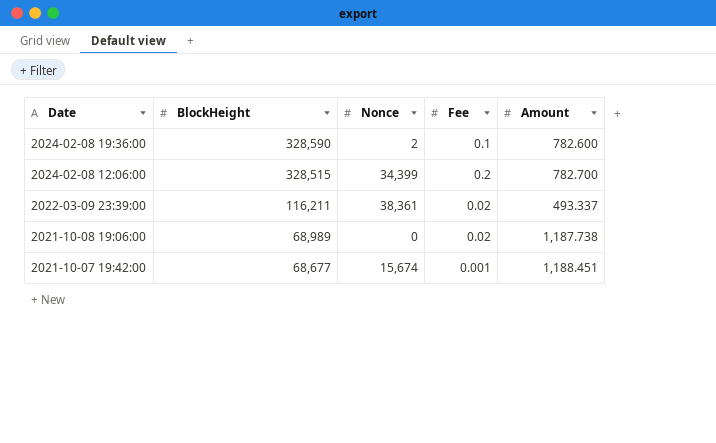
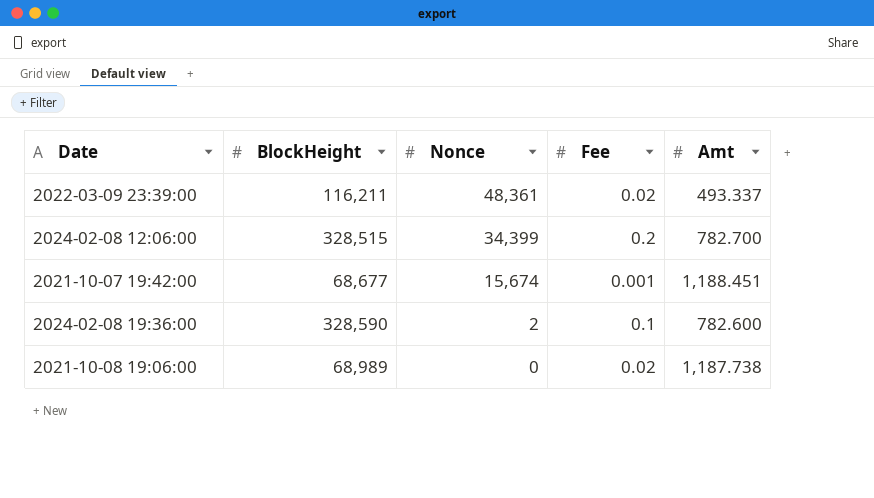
row order: Date descending -> Nonce descending
column name: Amount -> Amt
2022-03-09 23:39:00 | Nonce: 38,361 -> 48,361

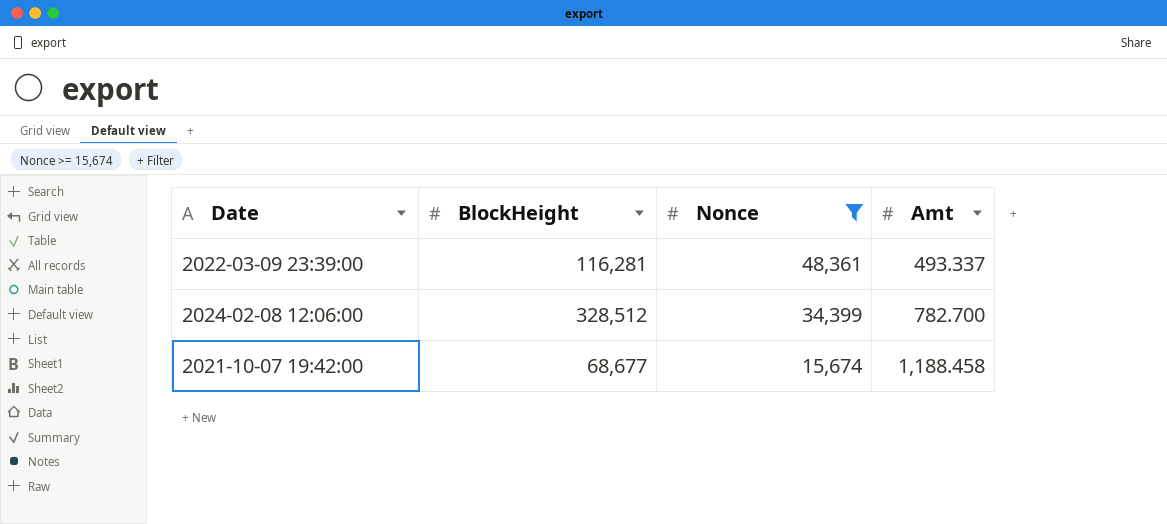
filter: none -> Nonce >= 15,674
column Fee | position: 4 -> none
2022-03-09 23:39:00 | BlockHeight: 116,211 -> 116,281
2024-02-08 12:06:00 | BlockHeight: 328,515 -> 328,512
2021-10-07 19:42:00 | Amt: 1,188.451 -> 1,188.458

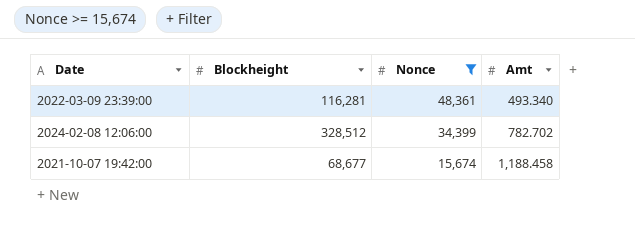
column name: BlockHeight -> Blockheight
2022-03-09 23:39:00 | Amt: 493.337 -> 493.340
2024-02-08 12:06:00 | Amt: 782.700 -> 782.702

